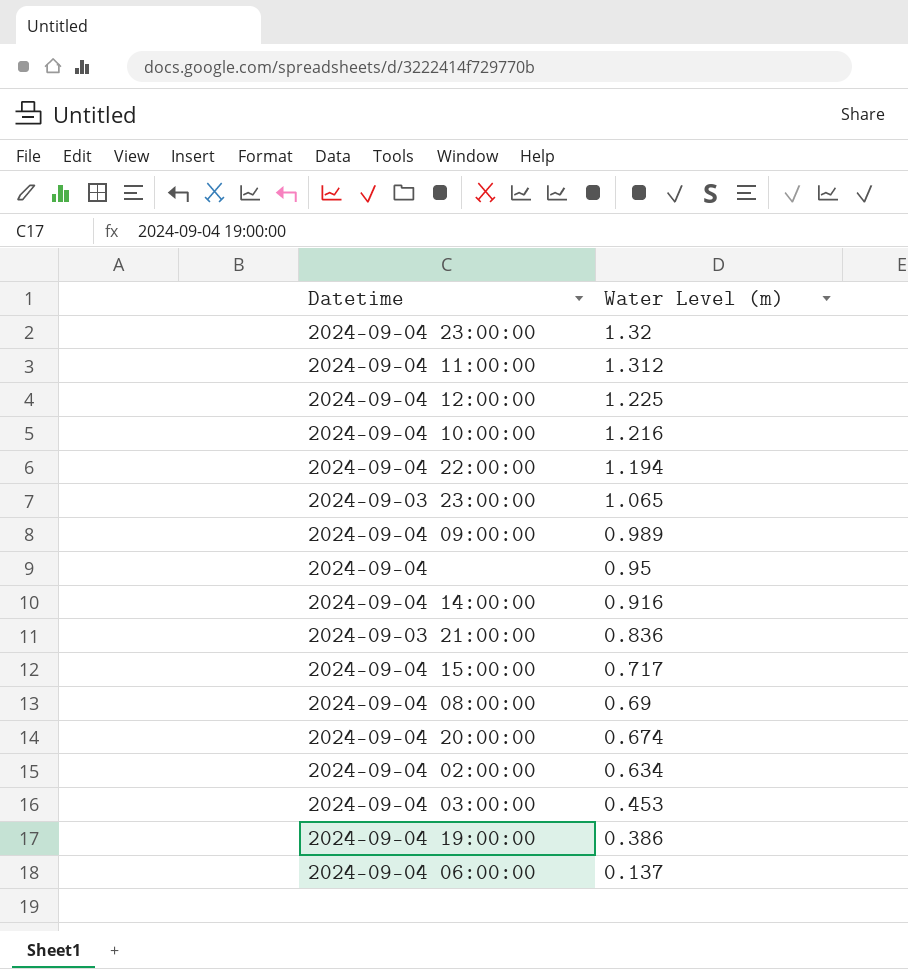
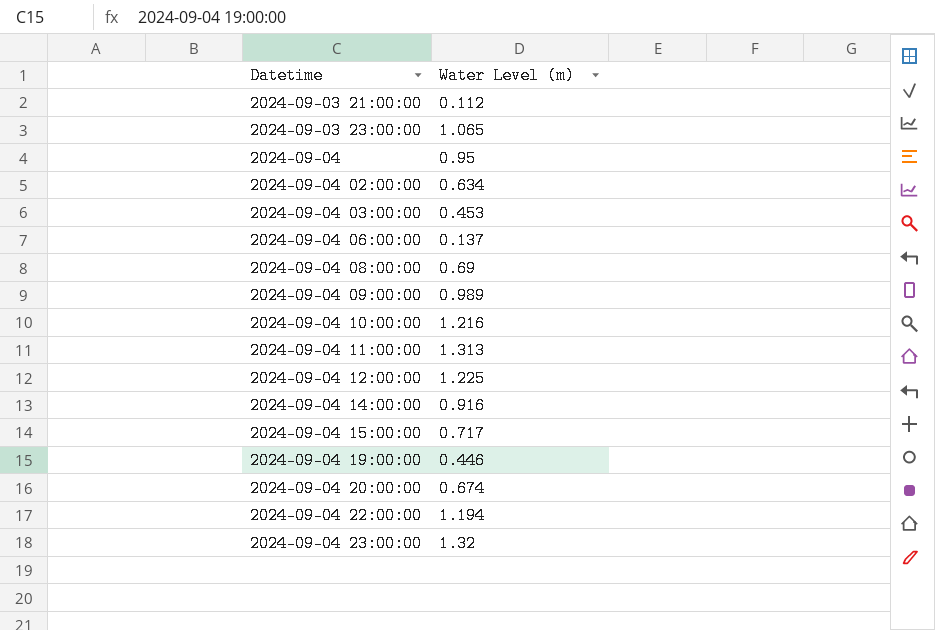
row order: Water Level (m) descending -> Datetime ascending
2024-09-03 21:00:00 | Water Level (m): 0.836 -> 0.112
2024-09-04 11:00:00 | Water Level (m): 1.312 -> 1.313
2024-09-04 19:00:00 | Water Level (m): 0.386 -> 0.446

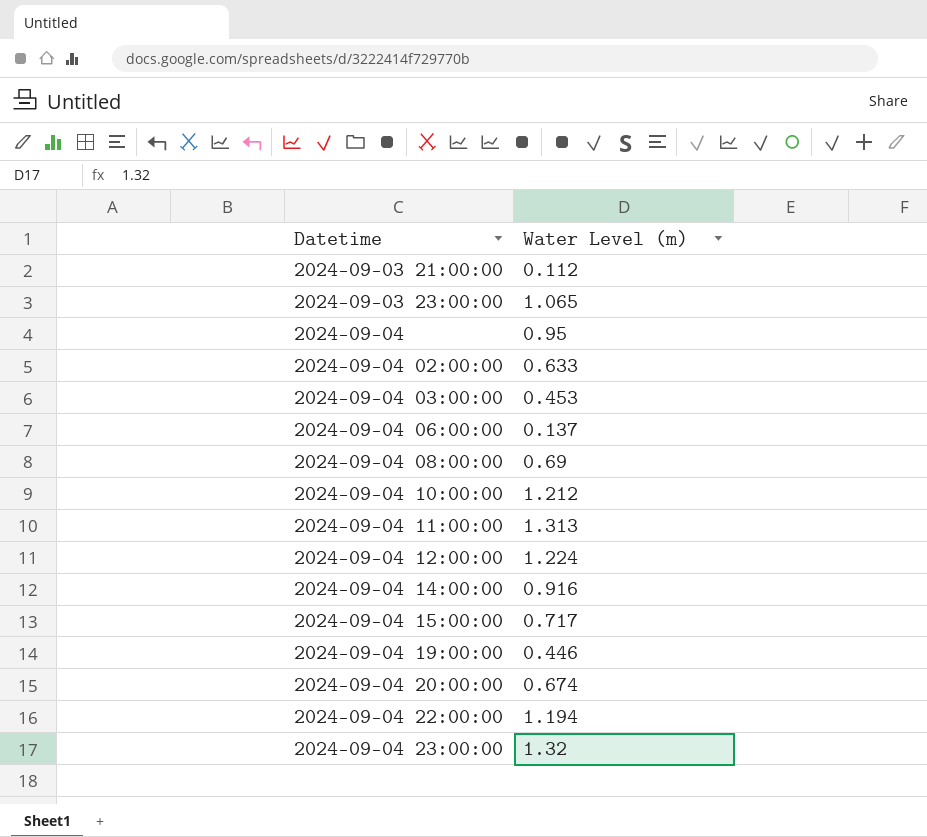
row 2024-09-04 09:00:00: 0.989 -> none
2024-09-04 02:00:00 | Water Level (m): 0.634 -> 0.633
2024-09-04 10:00:00 | Water Level (m): 1.216 -> 1.212
2024-09-04 12:00:00 | Water Level (m): 1.225 -> 1.224

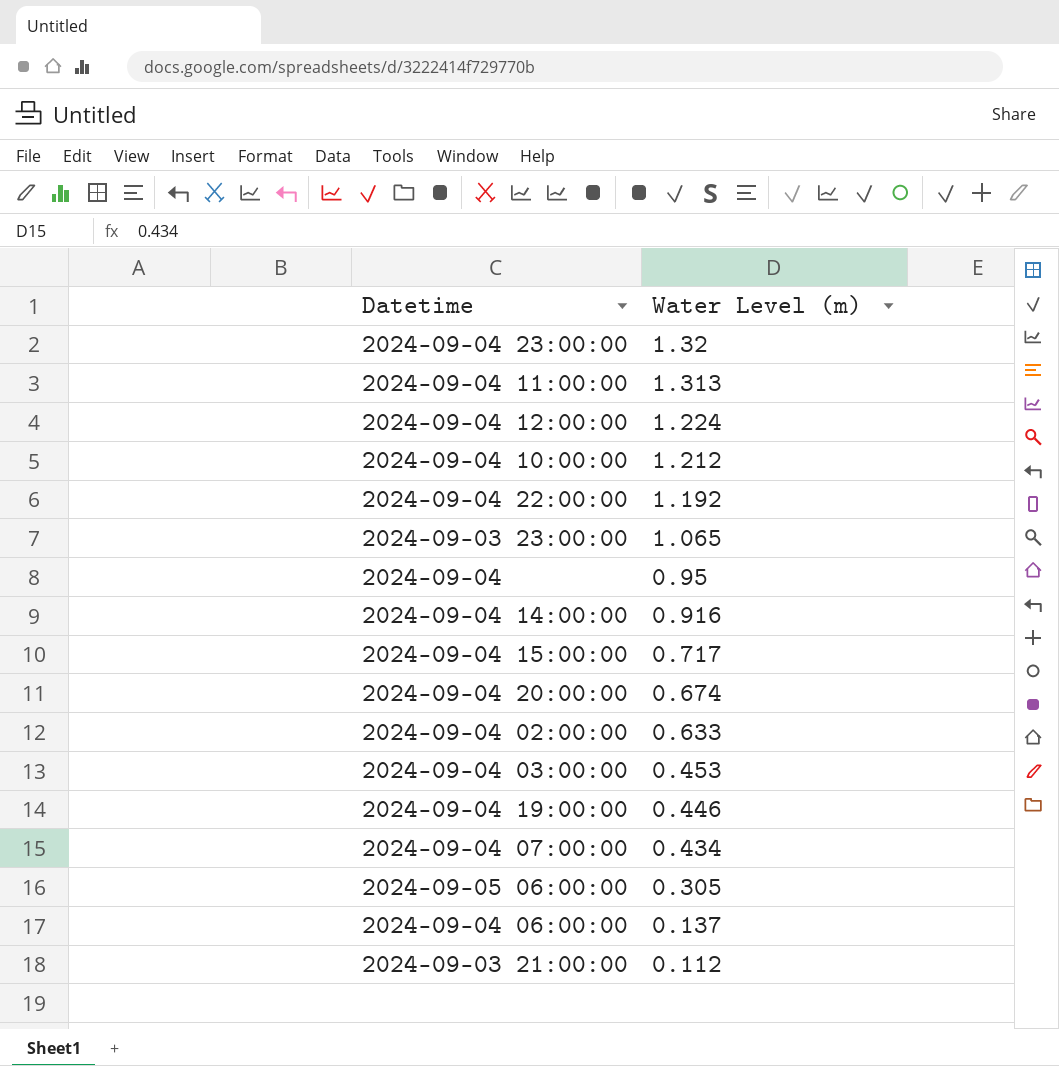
row order: Datetime ascending -> Water Level (m) descending
row 2024-09-04 08:00:00: 0.69 -> none
2024-09-04 22:00:00 | Water Level (m): 1.194 -> 1.192
row 2024-09-04 07:00:00: none -> 0.434
row 2024-09-05 06:00:00: none -> 0.305

